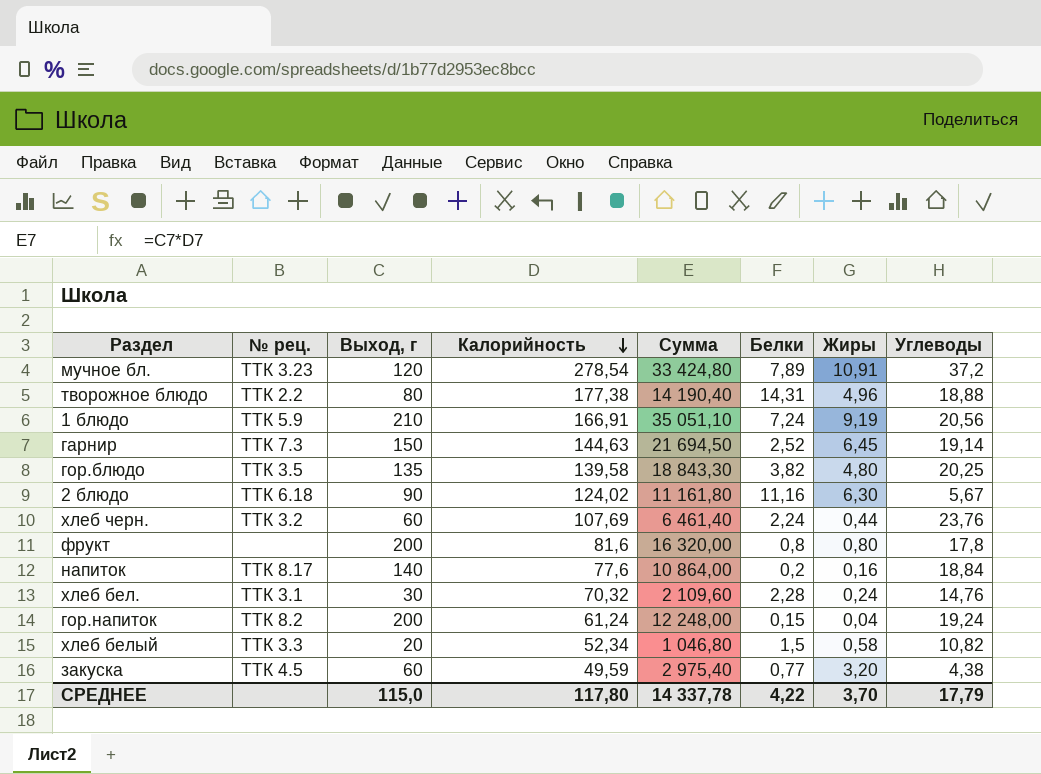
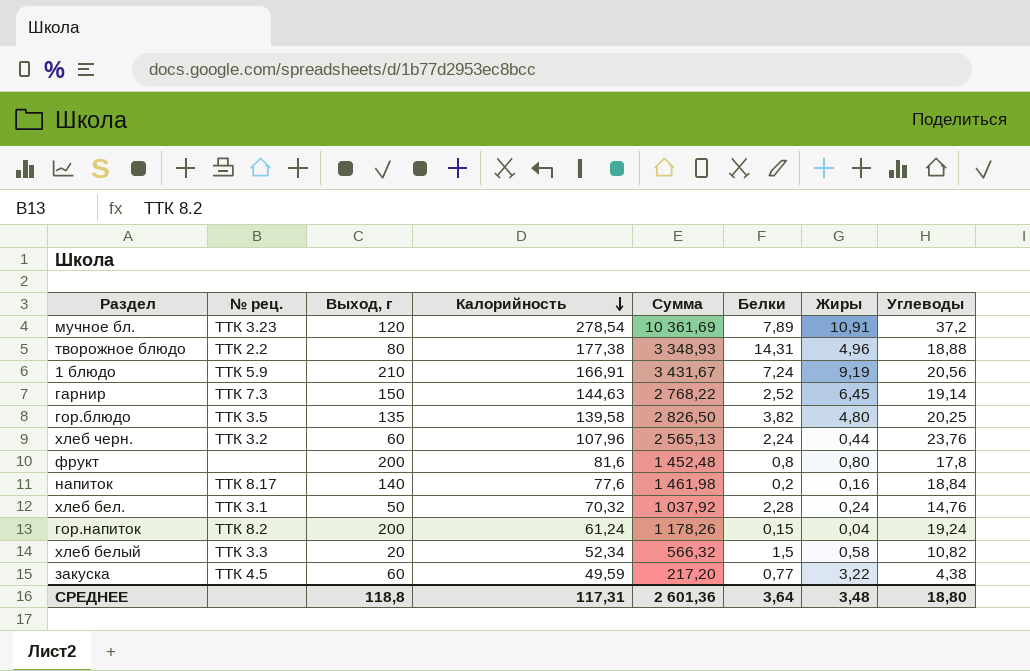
column Сумма | formula: [Выход, г] * [Калорийность] -> [Калорийность] * [Углеводы]
row 2 блюдо: ТТК 6.18 | 90 | 124,02 | 11 161,80 | 11,16 | 6,30 | 5,67 -> none
хлеб черн. | Калорийность: 107,69 -> 107,96
хлеб бел. | Выход, г: 30 -> 50
закуска | Жиры: 3,20 -> 3,22
СРЕДНЕЕ | Выход, г: 115,0 -> 118,8
СРЕДНЕЕ | Калорийность: 117,80 -> 117,31
СРЕДНЕЕ | Сумма: 14 337,78 -> 2 601,36
СРЕДНЕЕ | Белки: 4,22 -> 3,64
СРЕДНЕЕ | Жиры: 3,70 -> 3,48
СРЕДНЕЕ | Углеводы: 17,79 -> 18,80

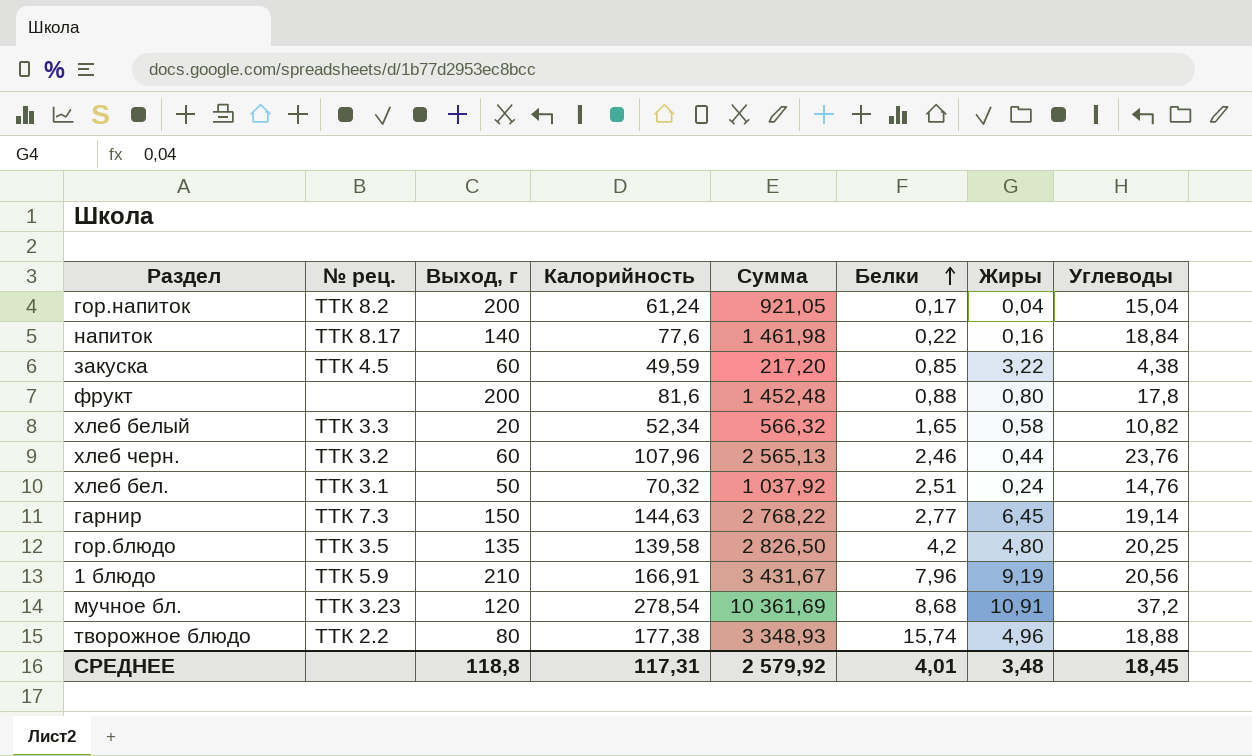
row order: Калорийность descending -> Белки ascending
гор.напиток | Сумма: 1 178,26 -> 921,05
гор.напиток | Белки: 0,15 -> 0,17
гор.напиток | Углеводы: 19,24 -> 15,04
напиток | Белки: 0,2 -> 0,22
закуска | Белки: 0,77 -> 0,85
фрукт | Белки: 0,8 -> 0,88
хлеб белый | Белки: 1,5 -> 1,65
хлеб черн. | Белки: 2,24 -> 2,46
хлеб бел. | Белки: 2,28 -> 2,51
гарнир | Белки: 2,52 -> 2,77
гор.блюдо | Белки: 3,82 -> 4,2
1 блюдо | Белки: 7,24 -> 7,96
мучное бл. | Белки: 7,89 -> 8,68
творожное блюдо | Белки: 14,31 -> 15,74
СРЕДНЕЕ | Сумма: 2 601,36 -> 2 579,92
СРЕДНЕЕ | Белки: 3,64 -> 4,01
СРЕДНЕЕ | Углеводы: 18,80 -> 18,45

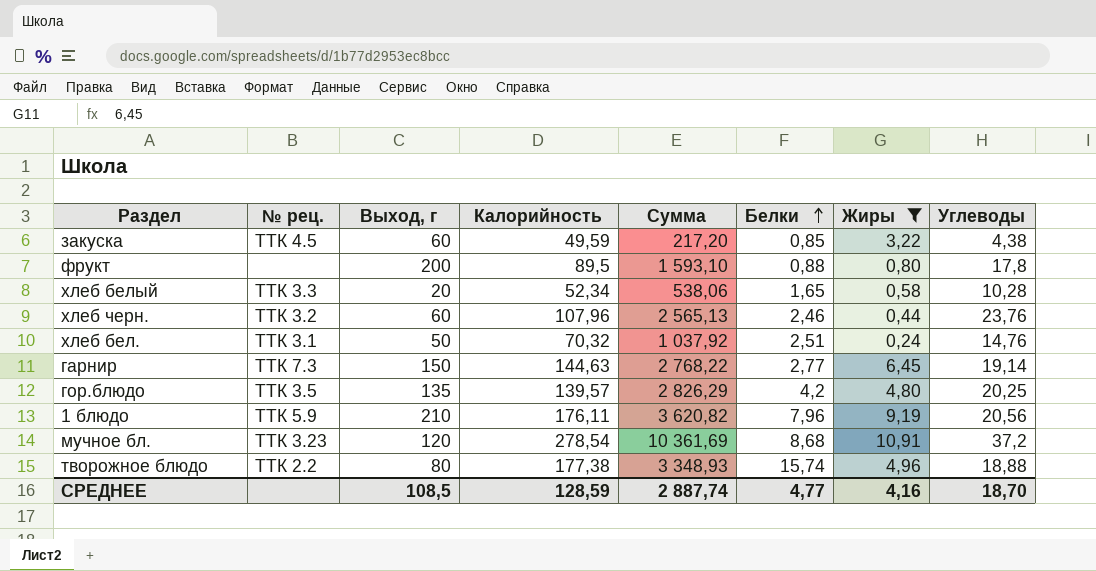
filter: none -> Жиры >= 0,24
фрукт | Калорийность: 81,6 -> 89,5
фрукт | Сумма: 1 452,48 -> 1 593,10
хлеб белый | Сумма: 566,32 -> 538,06
хлеб белый | Углеводы: 10,82 -> 10,28
гор.блюдо | Калорийность: 139,58 -> 139,57
гор.блюдо | Сумма: 2 826,50 -> 2 826,29
1 блюдо | Калорийность: 166,91 -> 176,11
1 блюдо | Сумма: 3 431,67 -> 3 620,82
СРЕДНЕЕ | Выход, г: 118,8 -> 108,5
СРЕДНЕЕ | Калорийность: 117,31 -> 128,59
СРЕДНЕЕ | Сумма: 2 579,92 -> 2 887,74
СРЕДНЕЕ | Белки: 4,01 -> 4,77
СРЕДНЕЕ | Жиры: 3,48 -> 4,16
СРЕДНЕЕ | Углеводы: 18,45 -> 18,70

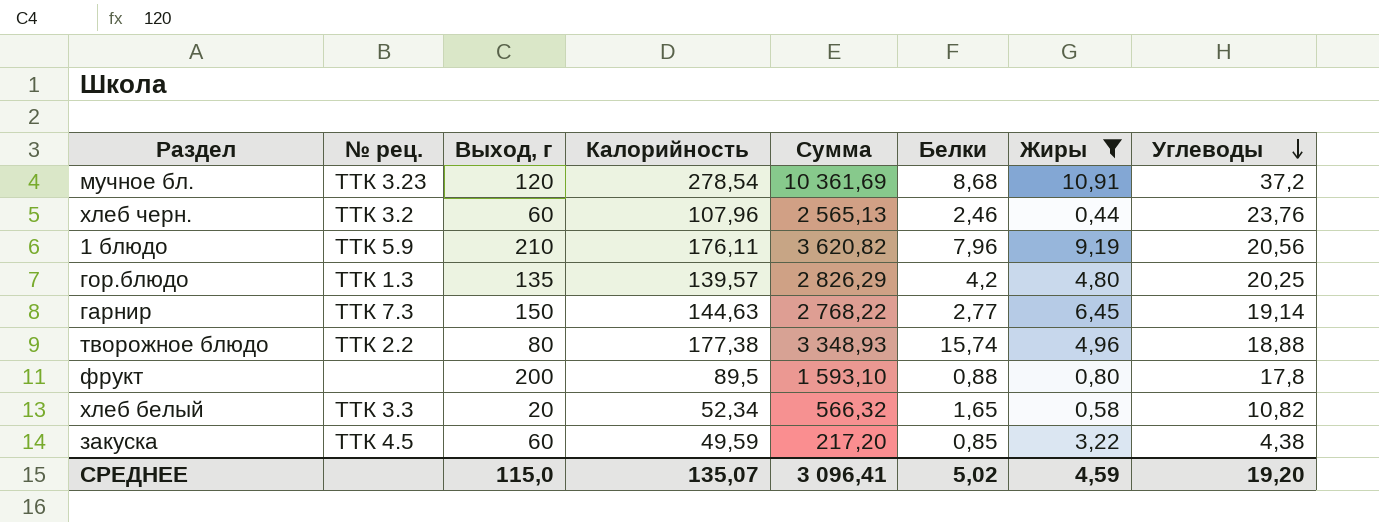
row order: Белки ascending -> Углеводы descending
row хлеб бел.: ТТК 3.1 | 50 | 70,32 | 1 037,92 | 2,51 | 0,24 | 14,76 -> none
гор.блюдо | № рец.: ТТК 3.5 -> ТТК 1.3
хлеб белый | Сумма: 538,06 -> 566,32
хлеб белый | Углеводы: 10,28 -> 10,82
СРЕДНЕЕ | Выход, г: 108,5 -> 115,0
СРЕДНЕЕ | Калорийность: 128,59 -> 135,07
СРЕДНЕЕ | Сумма: 2 887,74 -> 3 096,41
СРЕДНЕЕ | Белки: 4,77 -> 5,02
СРЕДНЕЕ | Жиры: 4,16 -> 4,59
СРЕДНЕЕ | Углеводы: 18,70 -> 19,20

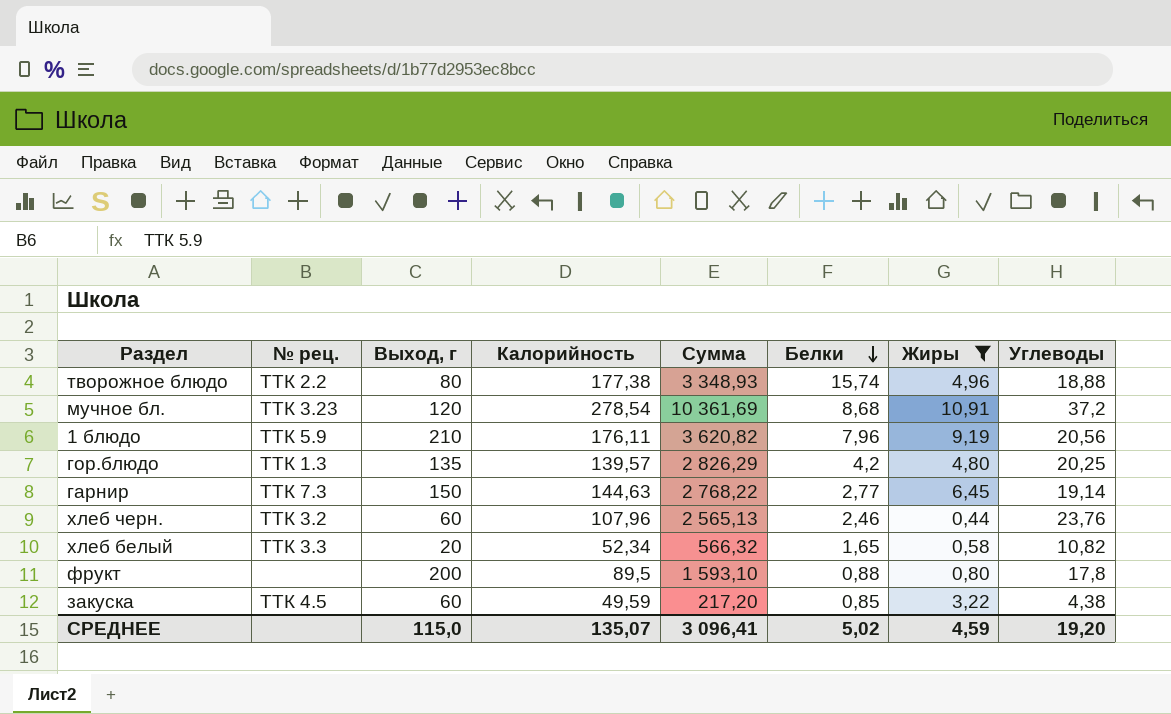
row order: Углеводы descending -> Белки descending

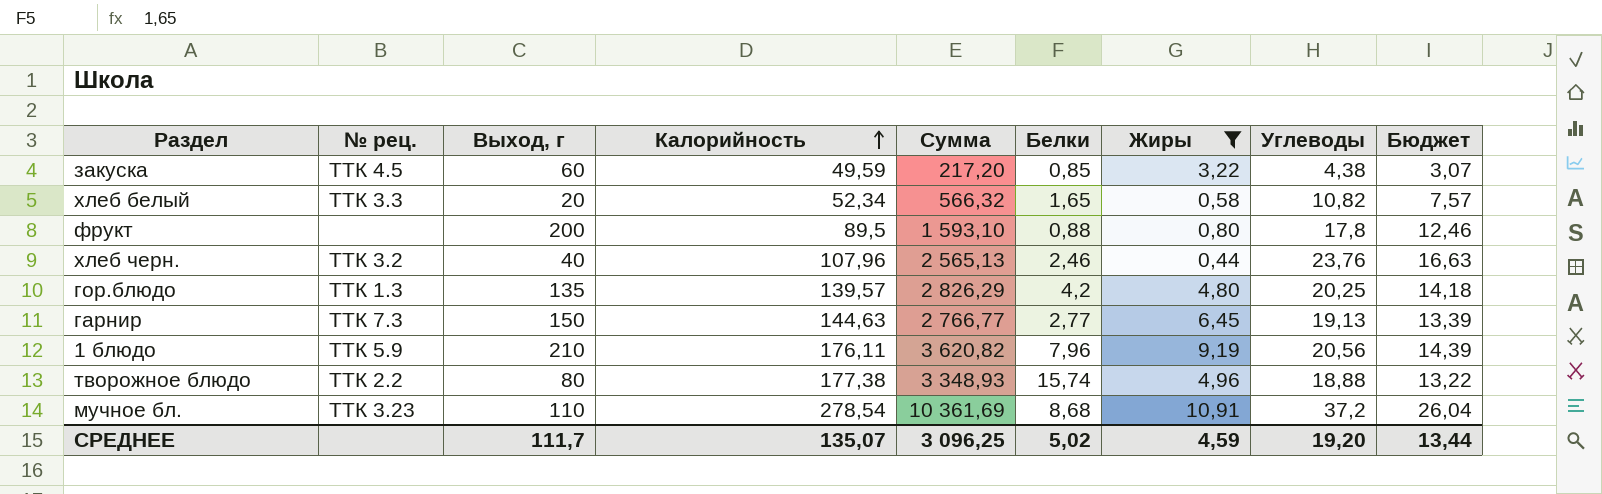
row order: Белки descending -> Калорийность ascending
column Бюджет | formula: none -> [Углеводы] * 0,7
хлеб черн. | Выход, г: 60 -> 40
гарнир | Сумма: 2 768,22 -> 2 766,77
гарнир | Углеводы: 19,14 -> 19,13
мучное бл. | Выход, г: 120 -> 110
СРЕДНЕЕ | Выход, г: 115,0 -> 111,7
СРЕДНЕЕ | Сумма: 3 096,41 -> 3 096,25

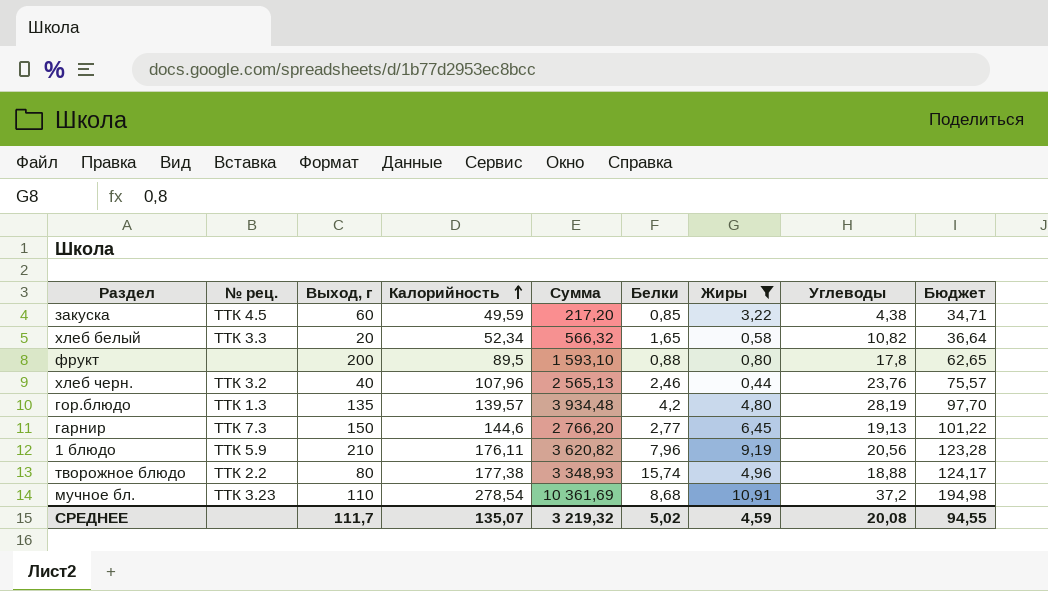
column Бюджет | formula: [Углеводы] * 0,7 -> [Калорийность] * 0,7
гор.блюдо | Сумма: 2 826,29 -> 3 934,48
гор.блюдо | Углеводы: 20,25 -> 28,19
гарнир | Калорийность: 144,63 -> 144,6
гарнир | Сумма: 2 766,77 -> 2 766,20
СРЕДНЕЕ | Сумма: 3 096,25 -> 3 219,32
СРЕДНЕЕ | Углеводы: 19,20 -> 20,08
СРЕДНЕЕ | Бюджет: 13,44 -> 94,55

